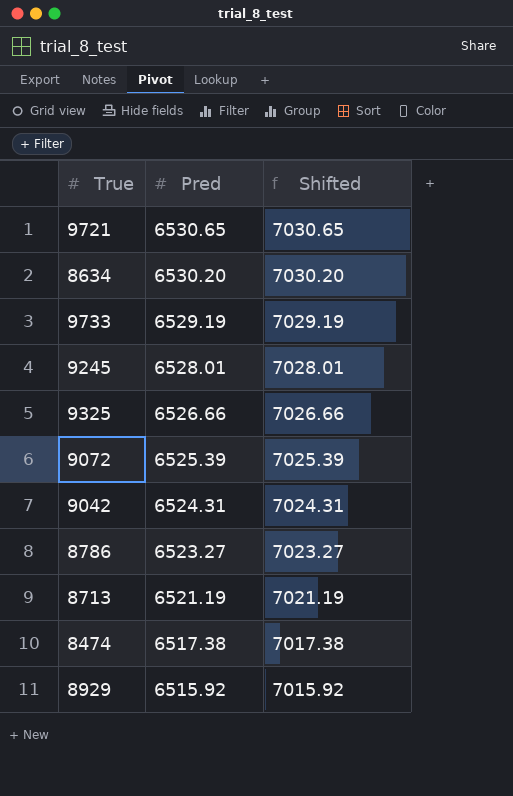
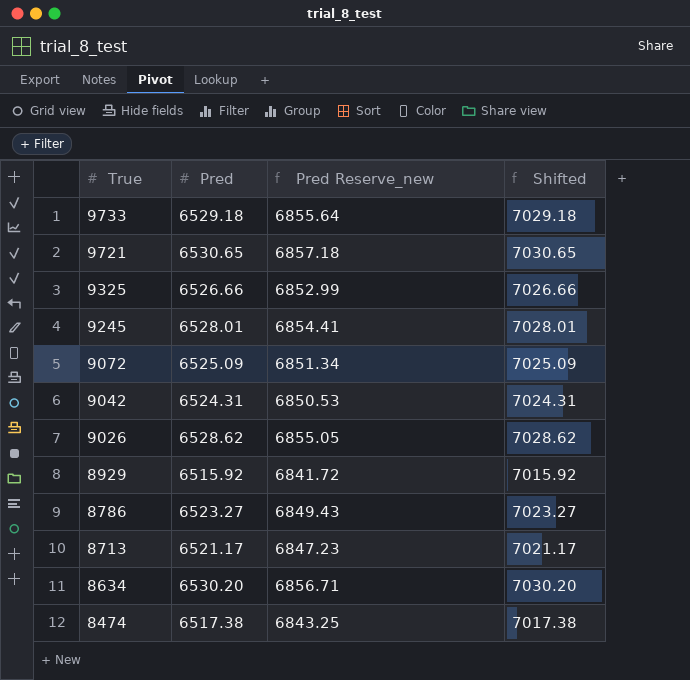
row order: Pred descending -> True descending
column Pred Reserve_new | formula: none -> [Pred] * 1.05
9733 | Pred: 6529.19 -> 6529.18
9733 | Shifted: 7029.19 -> 7029.18
9072 | Pred: 6525.39 -> 6525.09
9072 | Shifted: 7025.39 -> 7025.09
row 9026: none -> 6528.62 | 6855.05 | 7028.62
8713 | Pred: 6521.19 -> 6521.17
8713 | Shifted: 7021.19 -> 7021.17

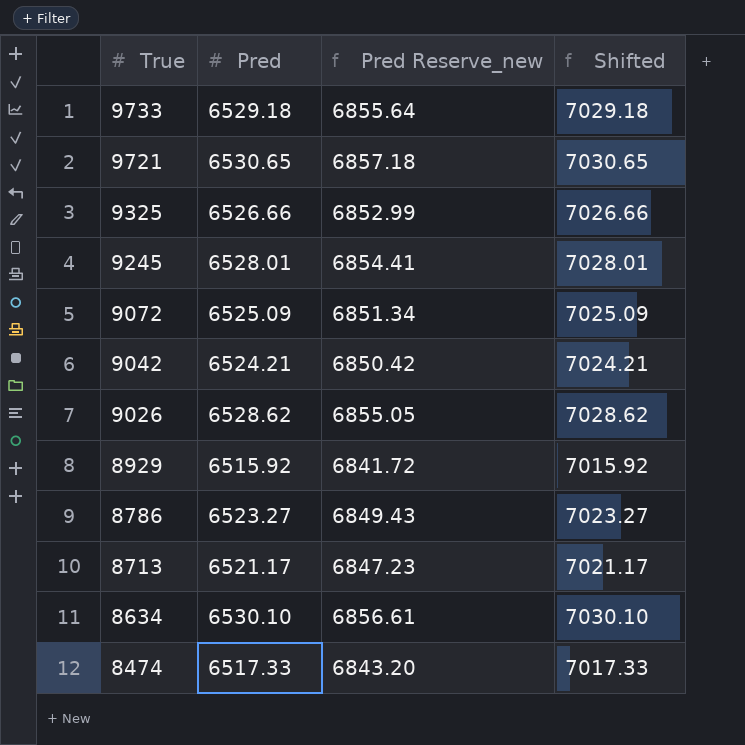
9042 | Pred: 6524.31 -> 6524.21
9042 | Pred Reserve_new: 6850.53 -> 6850.42
9042 | Shifted: 7024.31 -> 7024.21
8634 | Pred: 6530.20 -> 6530.10
8634 | Pred Reserve_new: 6856.71 -> 6856.61
8634 | Shifted: 7030.20 -> 7030.10
8474 | Pred: 6517.38 -> 6517.33
8474 | Pred Reserve_new: 6843.25 -> 6843.20
8474 | Shifted: 7017.38 -> 7017.33

